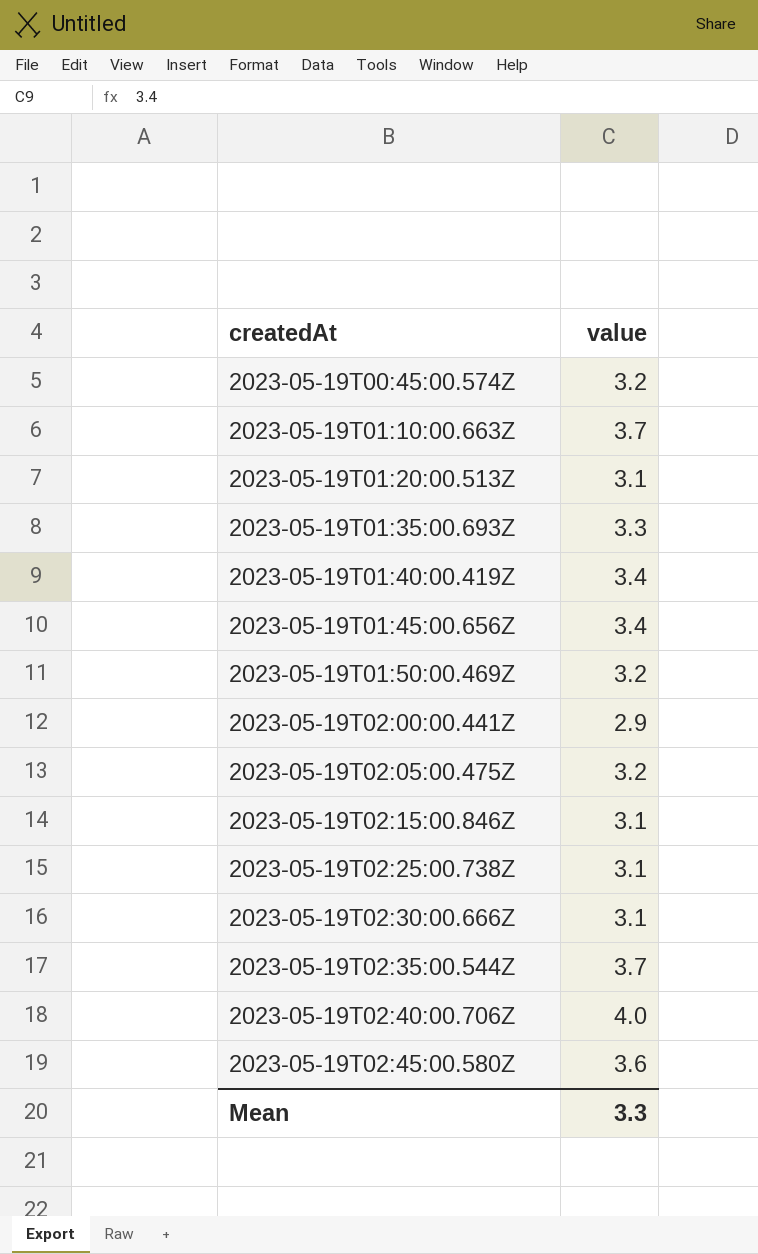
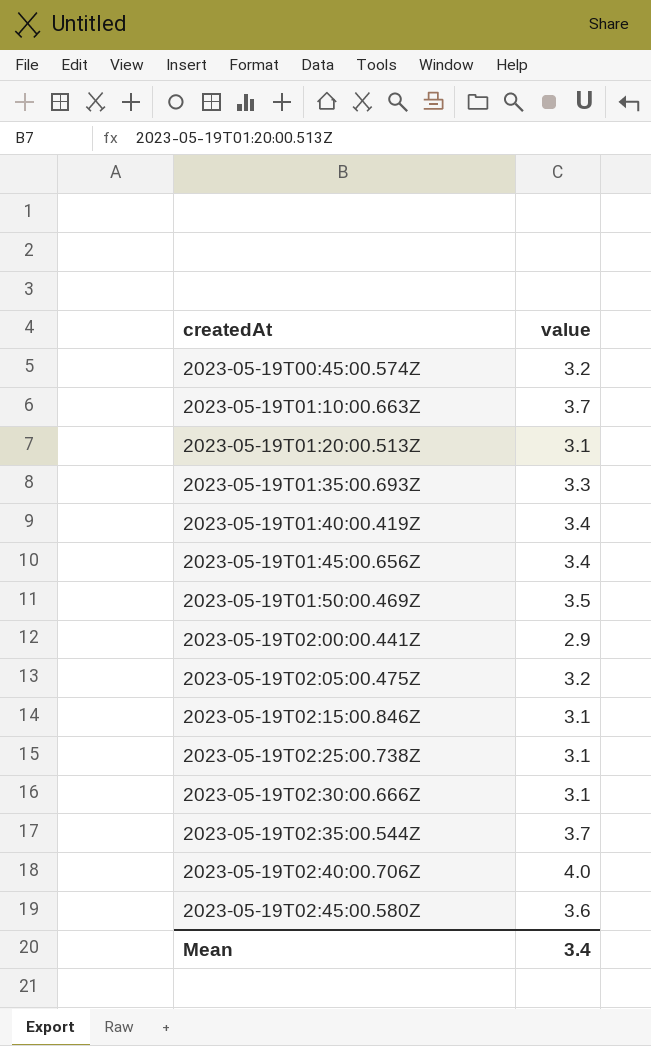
2023-05-19T01:50:00.469Z | value: 3.2 -> 3.5
Mean | value: 3.3 -> 3.4

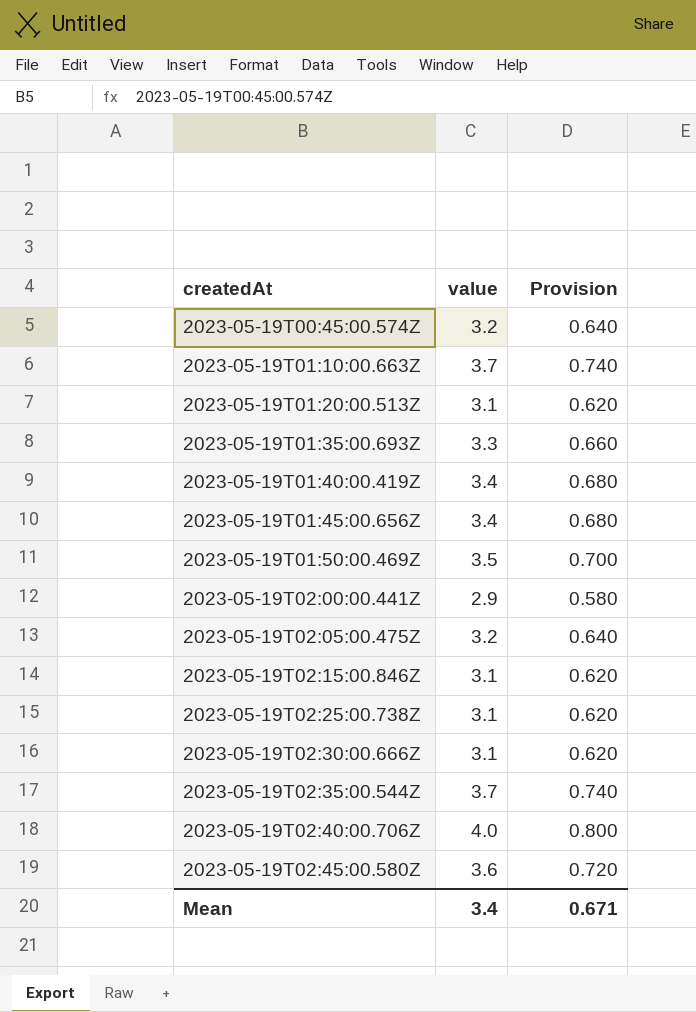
column Provision | formula: none -> [value] * 0.2

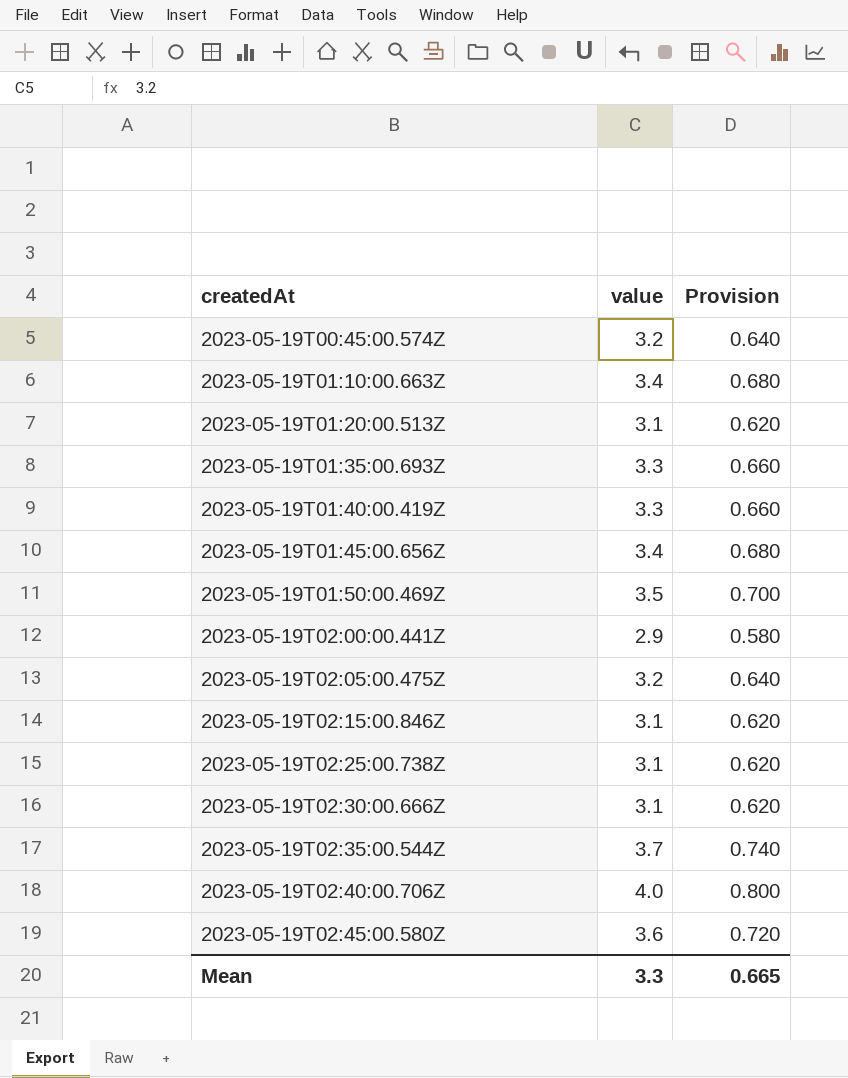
2023-05-19T01:10:00.663Z | value: 3.7 -> 3.4
2023-05-19T01:10:00.663Z | Provision: 0.740 -> 0.680
2023-05-19T01:40:00.419Z | value: 3.4 -> 3.3
2023-05-19T01:40:00.419Z | Provision: 0.680 -> 0.660
Mean | value: 3.4 -> 3.3
Mean | Provision: 0.671 -> 0.665

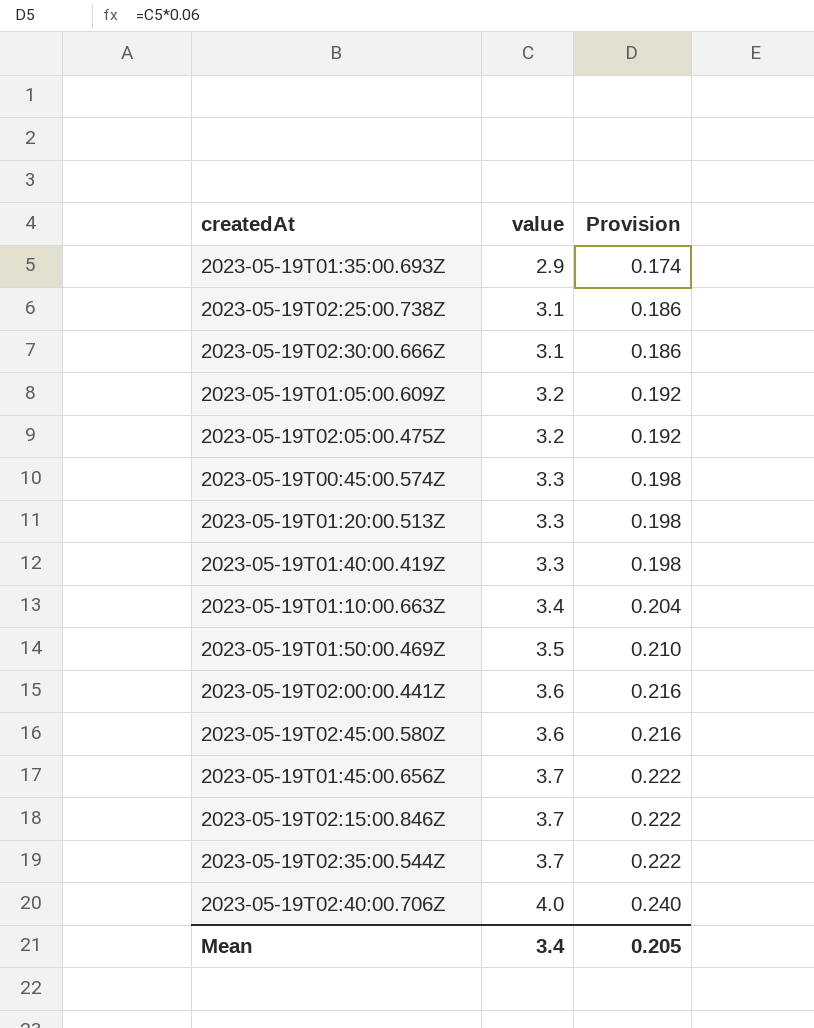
row order: createdAt ascending -> value ascending
column Provision | formula: [value] * 0.2 -> [value] * 0.06
2023-05-19T01:35:00.693Z | value: 3.3 -> 2.9
row 2023-05-19T01:05:00.609Z: none -> 3.2 | 0.192
2023-05-19T00:45:00.574Z | value: 3.2 -> 3.3
2023-05-19T01:20:00.513Z | value: 3.1 -> 3.3
2023-05-19T02:00:00.441Z | value: 2.9 -> 3.6
2023-05-19T01:45:00.656Z | value: 3.4 -> 3.7
2023-05-19T02:15:00.846Z | value: 3.1 -> 3.7
Mean | value: 3.3 -> 3.4
Mean | Provision: 0.665 -> 0.205

